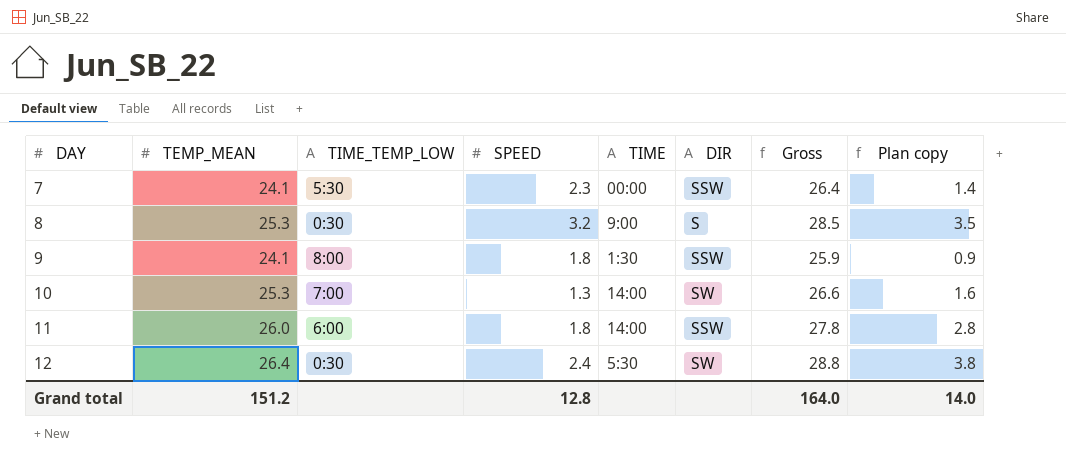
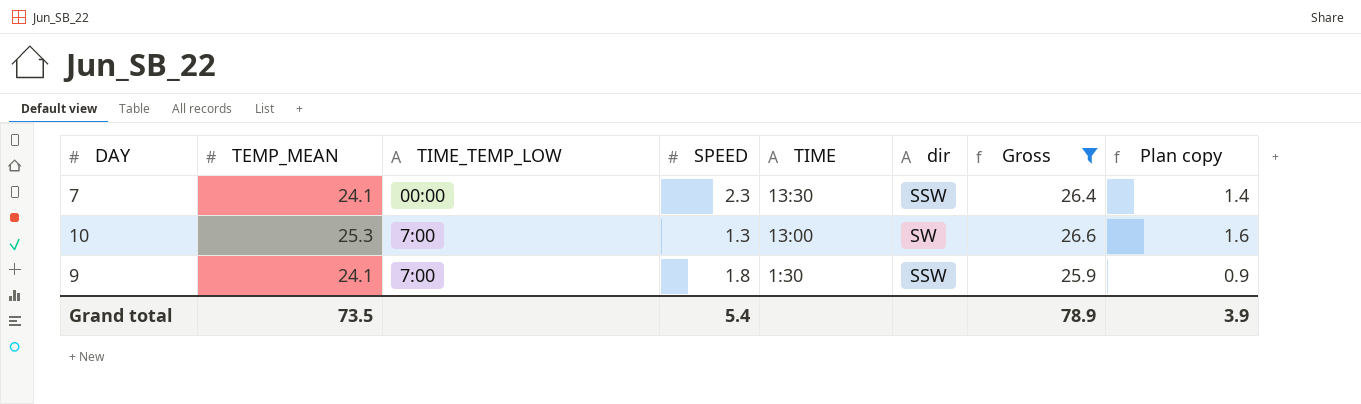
filter: none -> Gross <= 26.6
row order: DAY ascending -> TIME_TEMP_LOW ascending
column name: DIR -> dir
7 | TIME_TEMP_LOW: 5:30 -> 00:00
7 | TIME: 00:00 -> 13:30
10 | TIME: 14:00 -> 13:00
9 | TIME_TEMP_LOW: 8:00 -> 7:00
Grand total | TEMP_MEAN: 151.2 -> 73.5
Grand total | SPEED: 12.8 -> 5.4
Grand total | Gross: 164.0 -> 78.9
Grand total | Plan copy: 14.0 -> 3.9

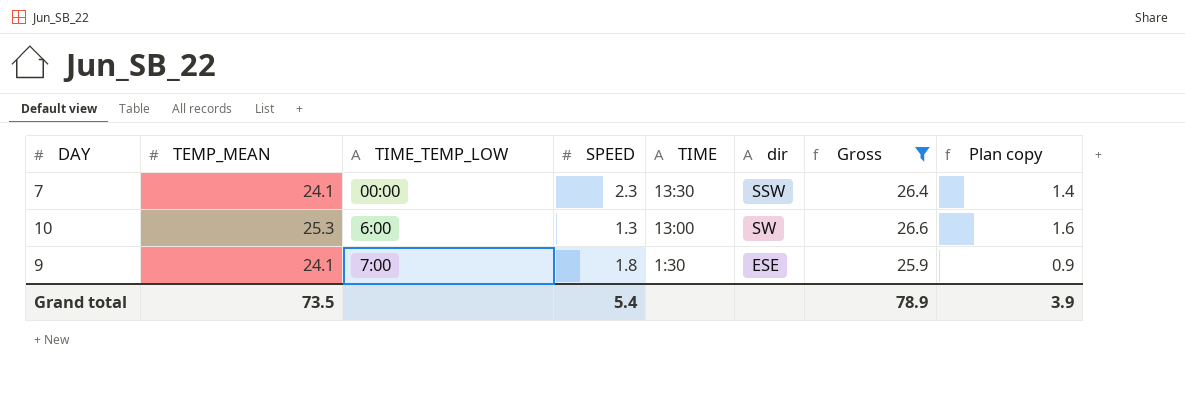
10 | TIME_TEMP_LOW: 7:00 -> 6:00
9 | dir: SSW -> ESE

